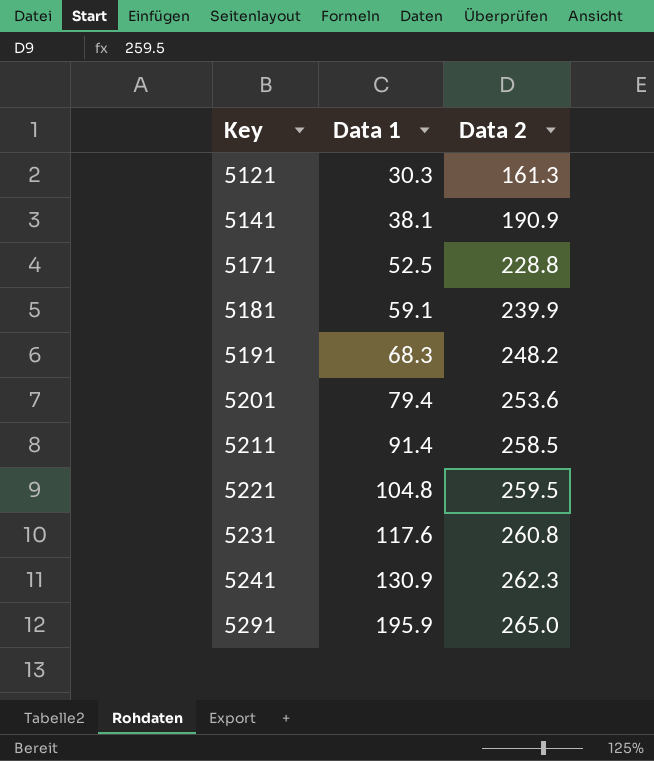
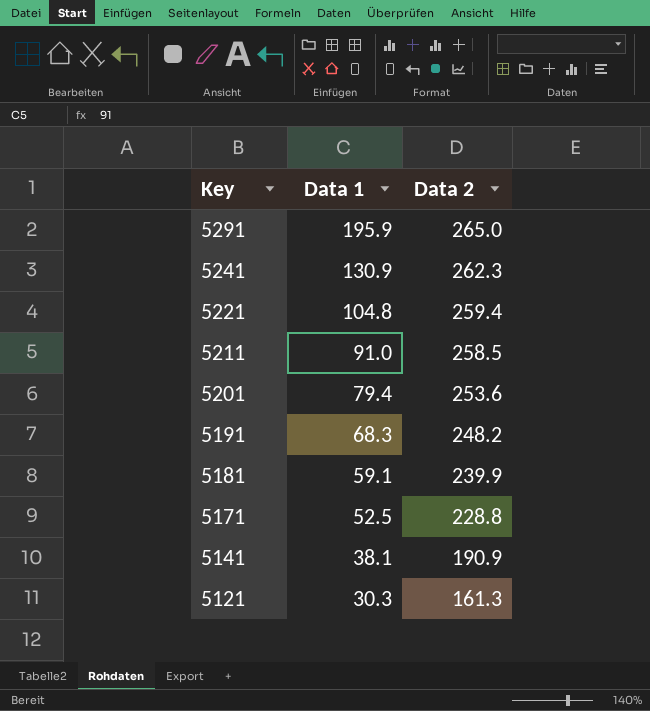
row order: Key ascending -> Key descending
row 5231: 117.6 | 260.8 -> none
5221 | Data 2: 259.5 -> 259.4
5211 | Data 1: 91.4 -> 91.0

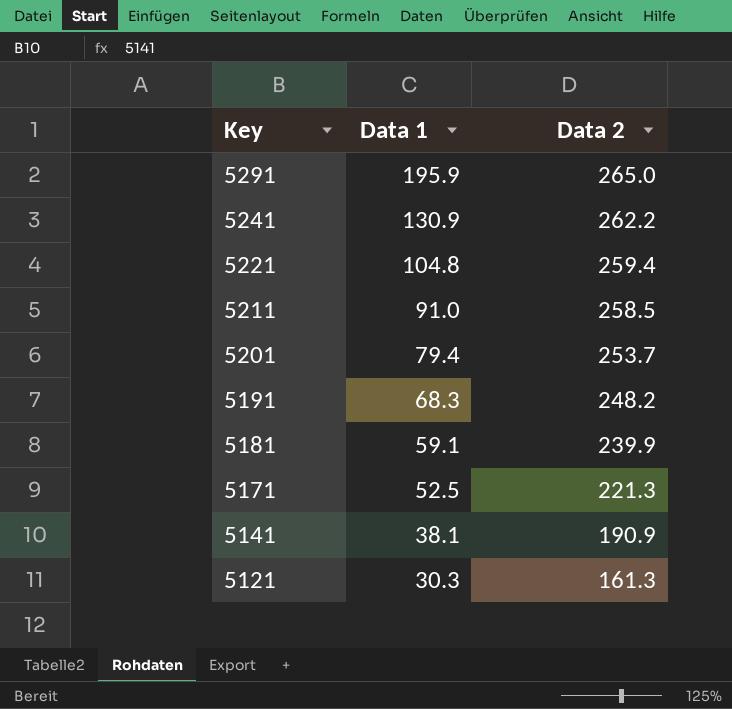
5241 | Data 2: 262.3 -> 262.2
5201 | Data 2: 253.6 -> 253.7
5171 | Data 2: 228.8 -> 221.3

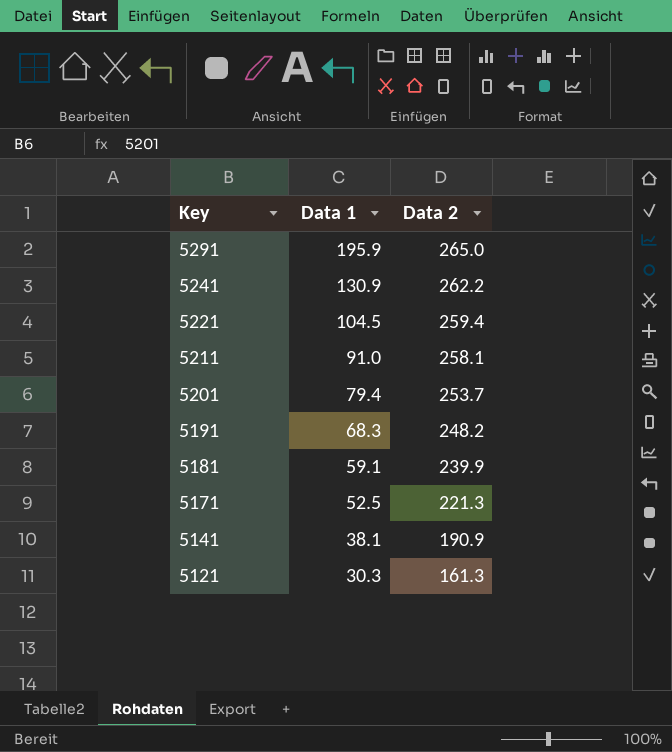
5221 | Data 1: 104.8 -> 104.5
5211 | Data 2: 258.5 -> 258.1

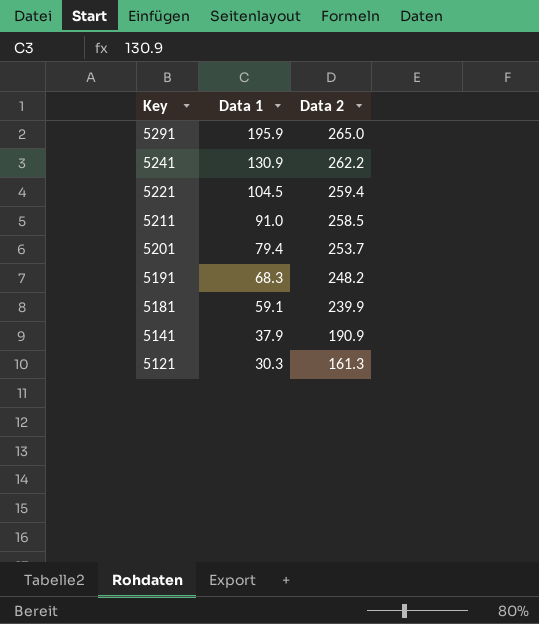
row 5171: 52.5 | 221.3 -> none
5211 | Data 2: 258.1 -> 258.5
5141 | Data 1: 38.1 -> 37.9

